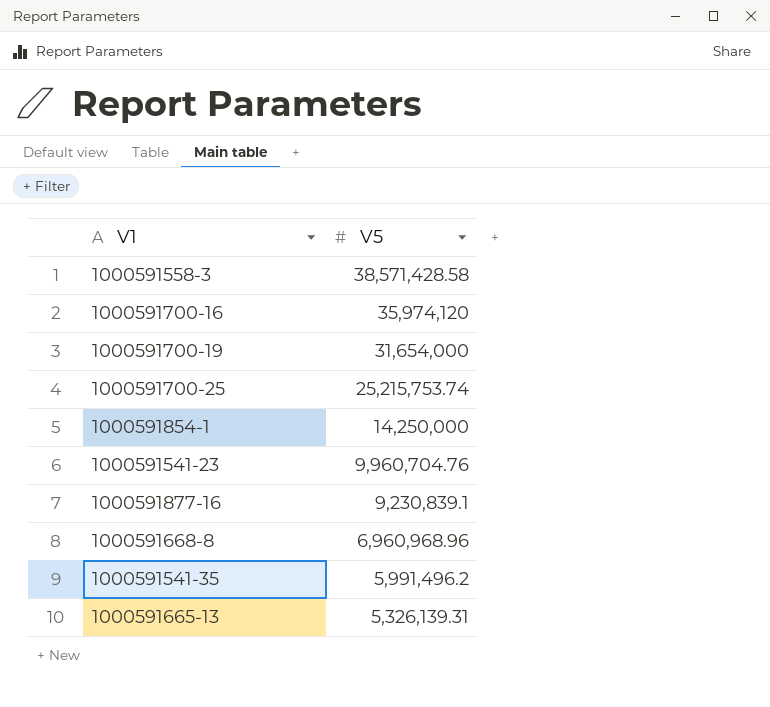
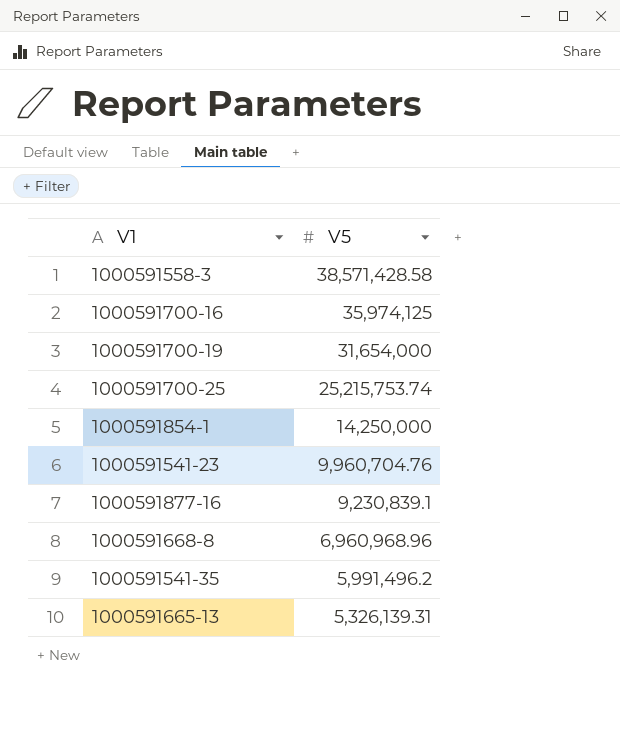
1000591700-16 | V5: 35,974,120 -> 35,974,125

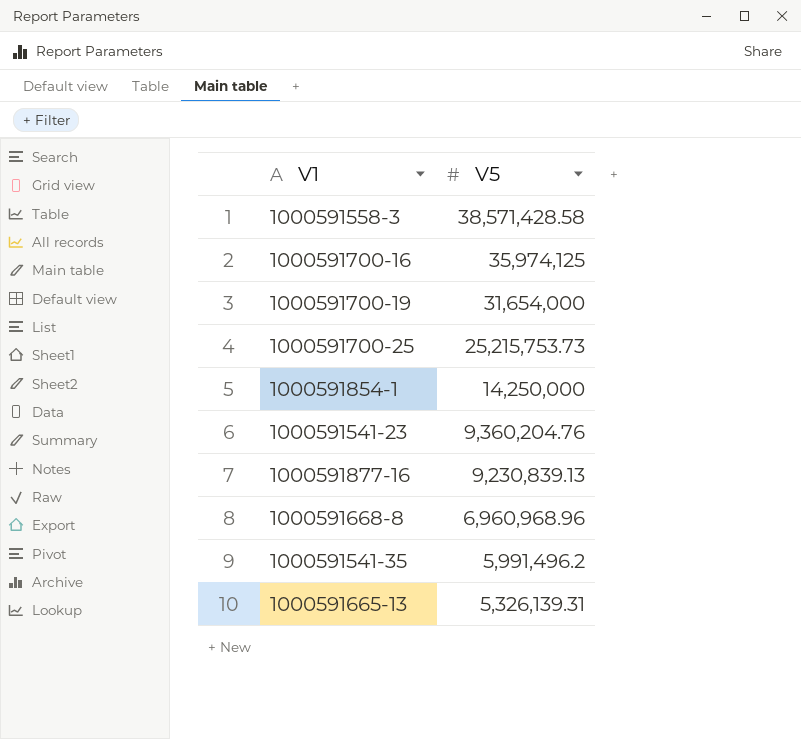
1000591700-25 | V5: 25,215,753.74 -> 25,215,753.73
1000591541-23 | V5: 9,960,704.76 -> 9,360,204.76
1000591877-16 | V5: 9,230,839.1 -> 9,230,839.13

